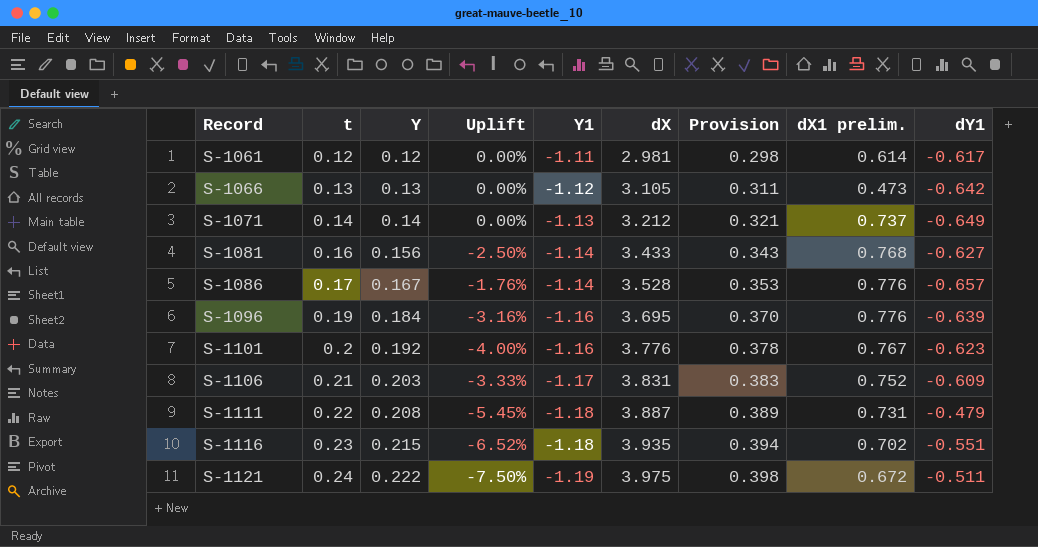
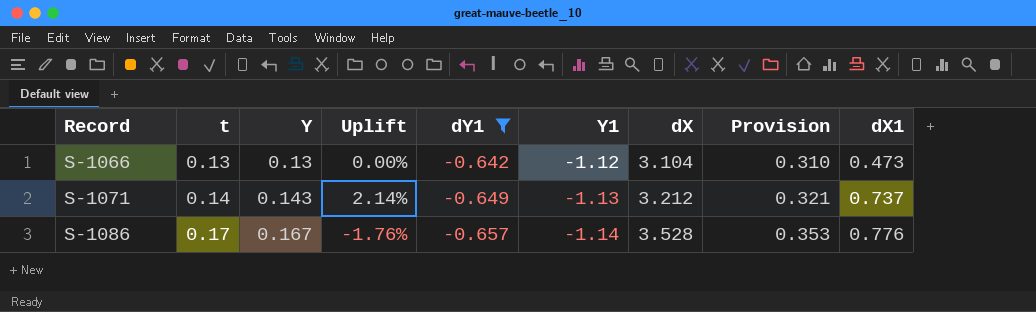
filter: none -> dY1 <= -0.642
column dY1 | position: 9 -> 5
column name: dX1 prelim. -> dX1
S-1066 | dX: 3.105 -> 3.104
S-1066 | Provision: 0.311 -> 0.310
S-1071 | Y: 0.14 -> 0.143
S-1071 | Uplift: 0.00% -> 2.14%

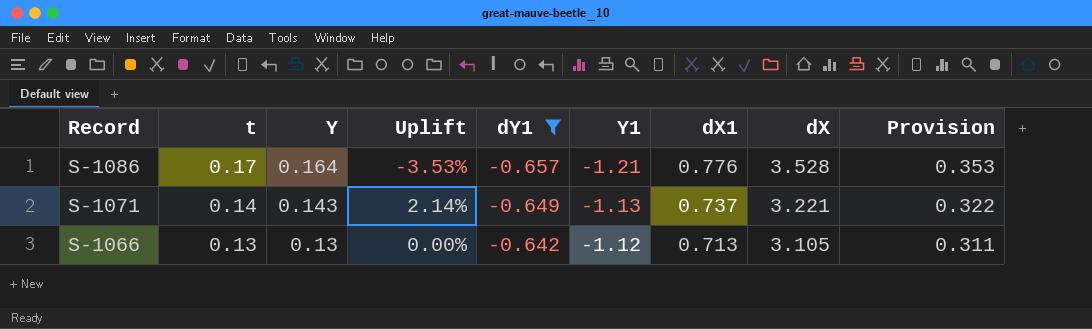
row order: Record ascending -> Record descending
column dX1 | position: 9 -> 7
S-1086 | Y: 0.167 -> 0.164
S-1086 | Uplift: -1.76% -> -3.53%
S-1086 | Y1: -1.14 -> -1.21
S-1071 | dX: 3.212 -> 3.221
S-1071 | Provision: 0.321 -> 0.322
S-1066 | dX1: 0.473 -> 0.713
S-1066 | dX: 3.104 -> 3.105
S-1066 | Provision: 0.310 -> 0.311

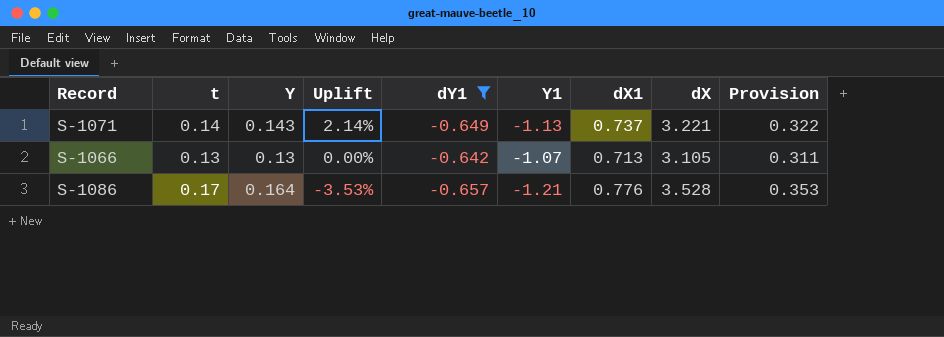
row order: Record descending -> Uplift descending
S-1066 | Y1: -1.12 -> -1.07

